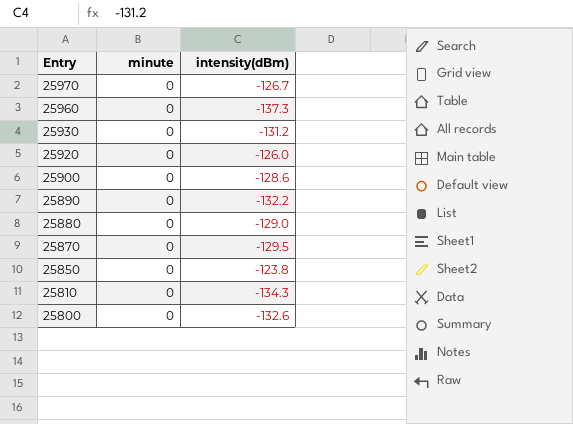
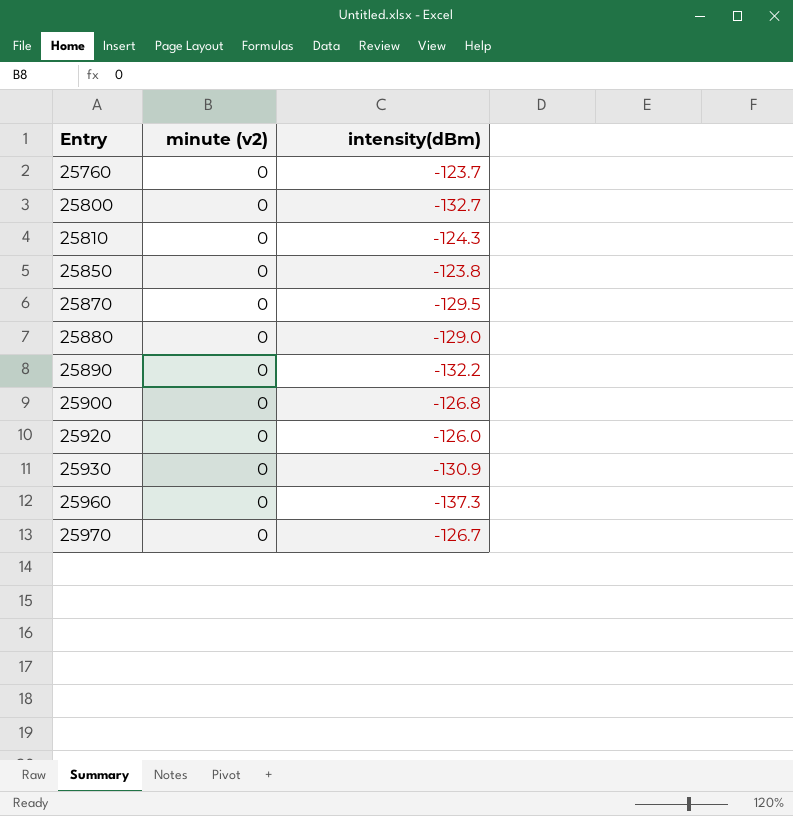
row order: Entry descending -> Entry ascending
column name: minute -> minute (v2)
row 25760: none -> 0 | -123.7
25800 | intensity(dBm): -132.6 -> -132.7
25810 | intensity(dBm): -134.3 -> -124.3
25900 | intensity(dBm): -128.6 -> -126.8
25930 | intensity(dBm): -131.2 -> -130.9

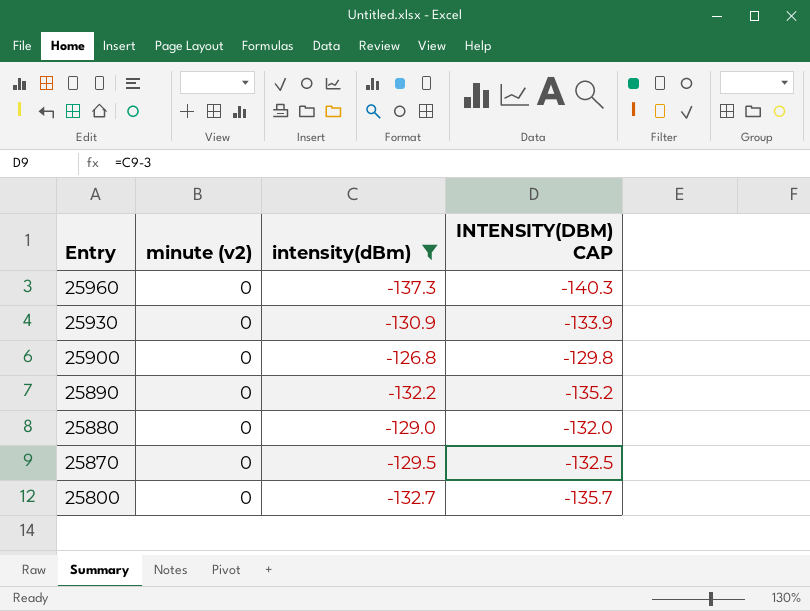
filter: none -> intensity(dBm) <= -126.8
row order: Entry ascending -> Entry descending
column INTENSITY(DBM) CAP | formula: none -> [intensity(dBm)] - 3

